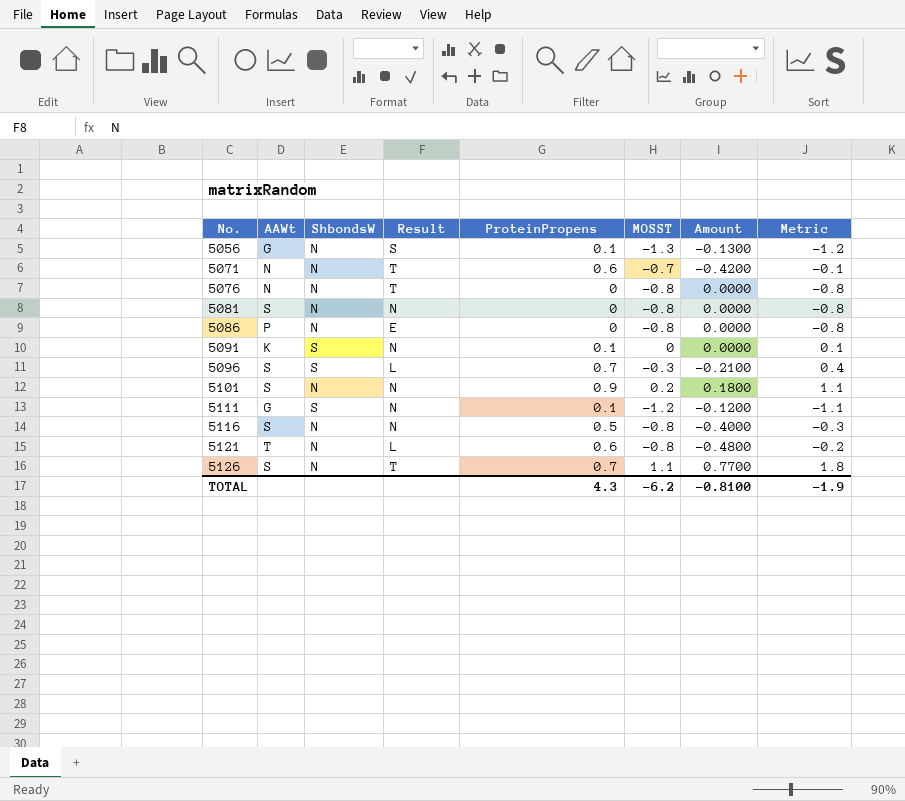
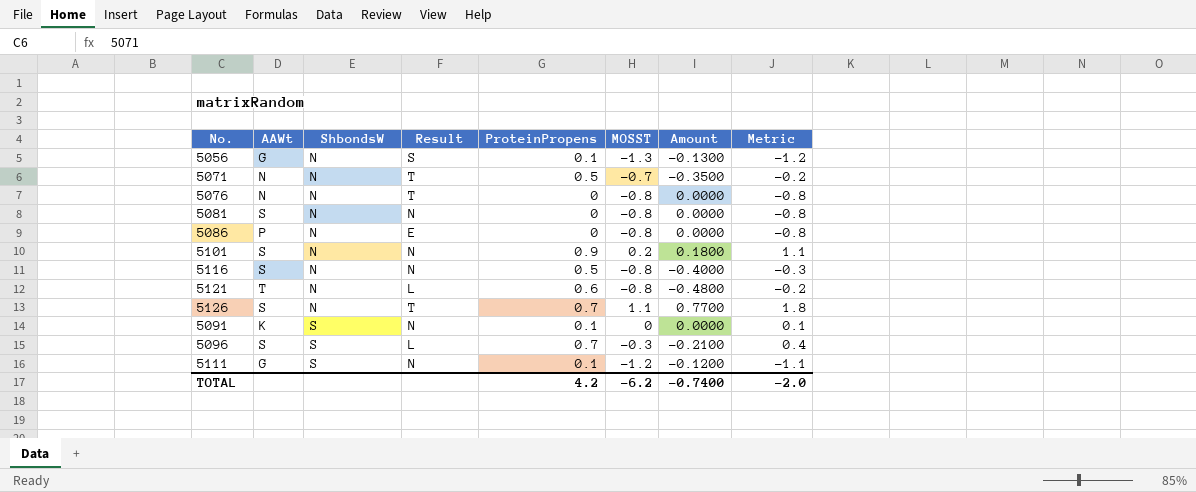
row order: No. ascending -> ShbondsW ascending
5071 | ProteinPropens: 0.6 -> 0.5
5071 | Amount: -0.4200 -> -0.3500
5071 | Metric: -0.1 -> -0.2
TOTAL | ProteinPropens: 4.3 -> 4.2
TOTAL | Amount: -0.8100 -> -0.7400
TOTAL | Metric: -1.9 -> -2.0

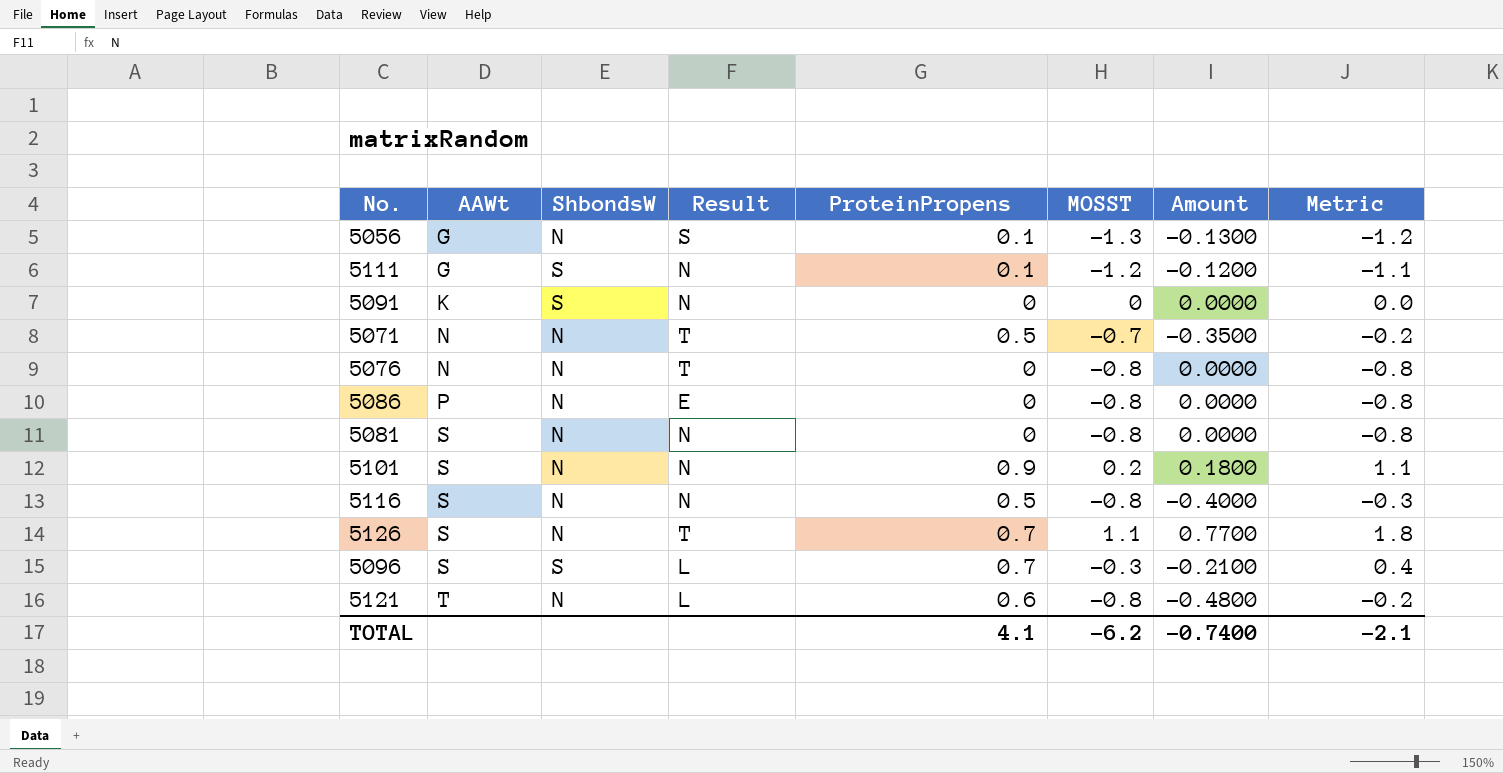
row order: ShbondsW ascending -> AAWt ascending
5091 | ProteinPropens: 0.1 -> 0
5091 | Metric: 0.1 -> 0.0
TOTAL | ProteinPropens: 4.2 -> 4.1
TOTAL | Metric: -2.0 -> -2.1

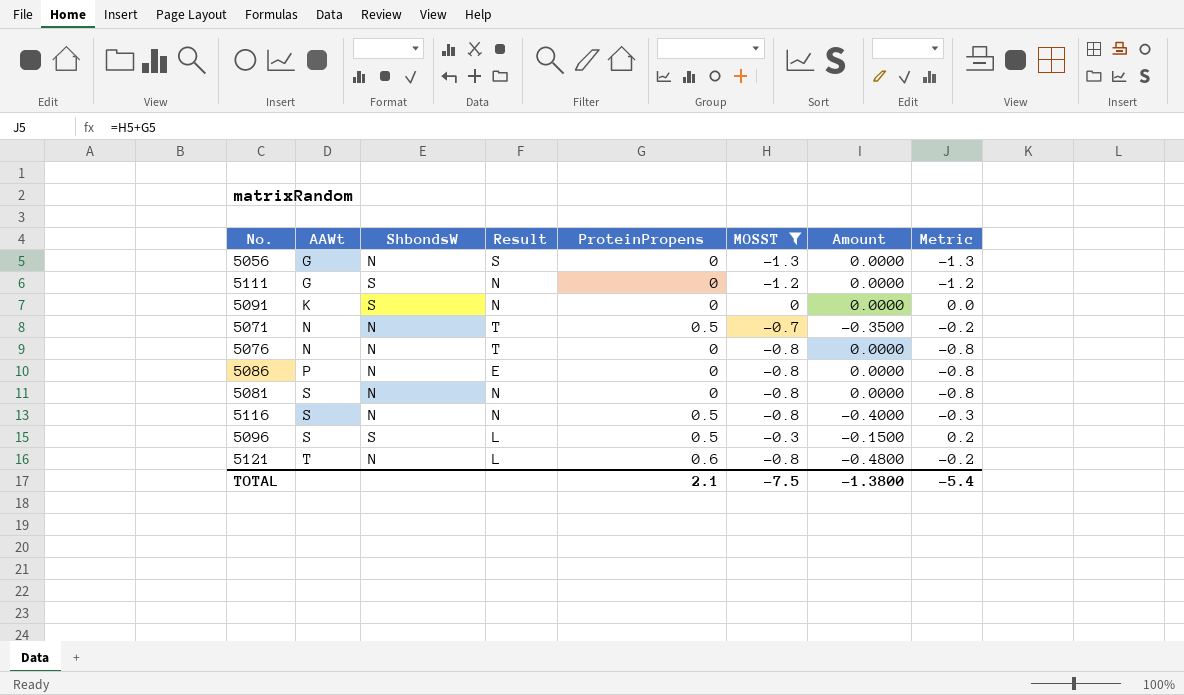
filter: none -> MOSST <= 0
5056 | ProteinPropens: 0.1 -> 0
5056 | Amount: -0.1300 -> 0.0000
5056 | Metric: -1.2 -> -1.3
5111 | ProteinPropens: 0.1 -> 0
5111 | Amount: -0.1200 -> 0.0000
5111 | Metric: -1.1 -> -1.2
5096 | ProteinPropens: 0.7 -> 0.5
5096 | Amount: -0.2100 -> -0.1500
5096 | Metric: 0.4 -> 0.2
TOTAL | ProteinPropens: 4.1 -> 2.1
TOTAL | MOSST: -6.2 -> -7.5
TOTAL | Amount: -0.7400 -> -1.3800
TOTAL | Metric: -2.1 -> -5.4

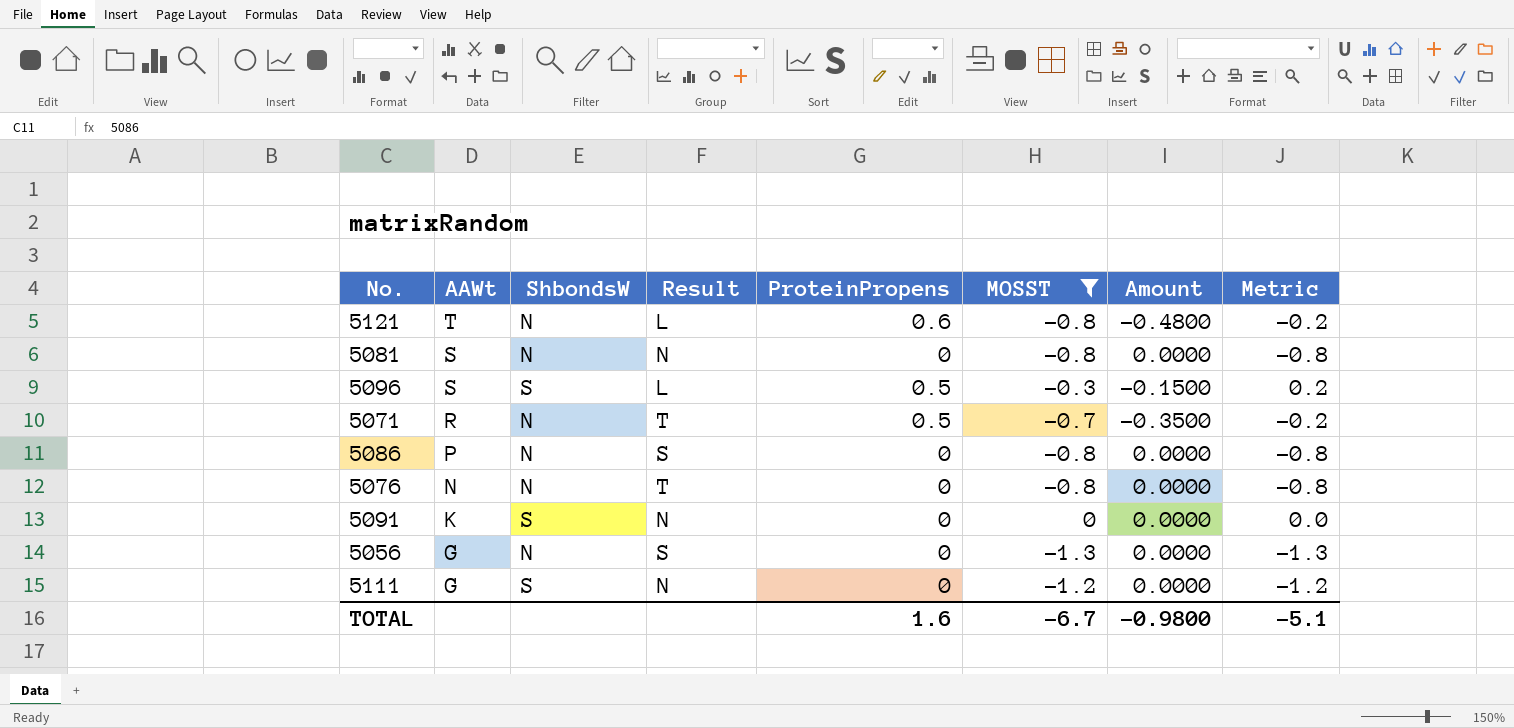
row order: AAWt ascending -> AAWt descending
row 5116: S | N | N | 0.5 | -0.8 | -0.4000 | -0.3 -> none
5071 | AAWt: N -> R
5086 | Result: E -> S
TOTAL | ProteinPropens: 2.1 -> 1.6
TOTAL | MOSST: -7.5 -> -6.7
TOTAL | Amount: -1.3800 -> -0.9800
TOTAL | Metric: -5.4 -> -5.1

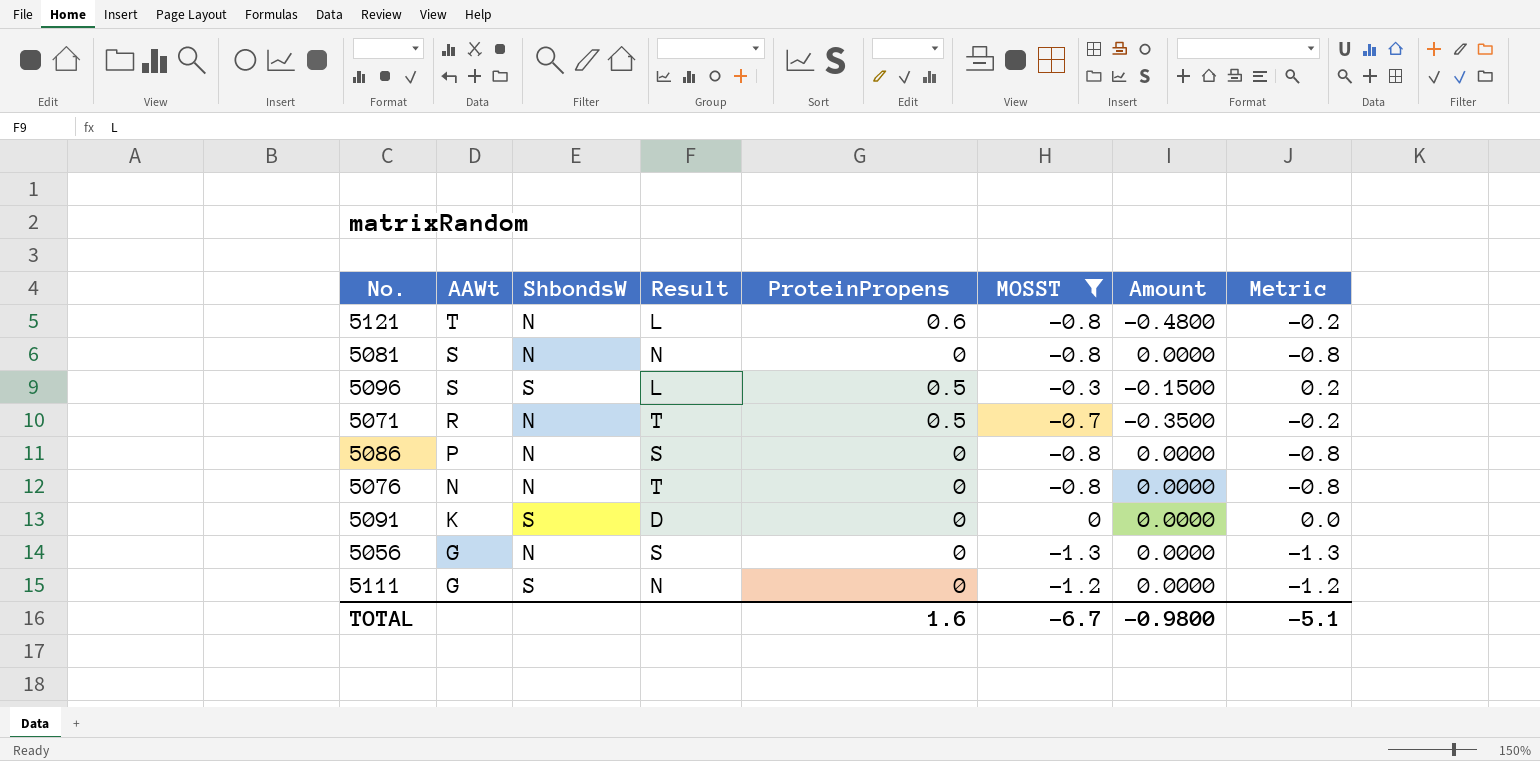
5091 | Result: N -> D

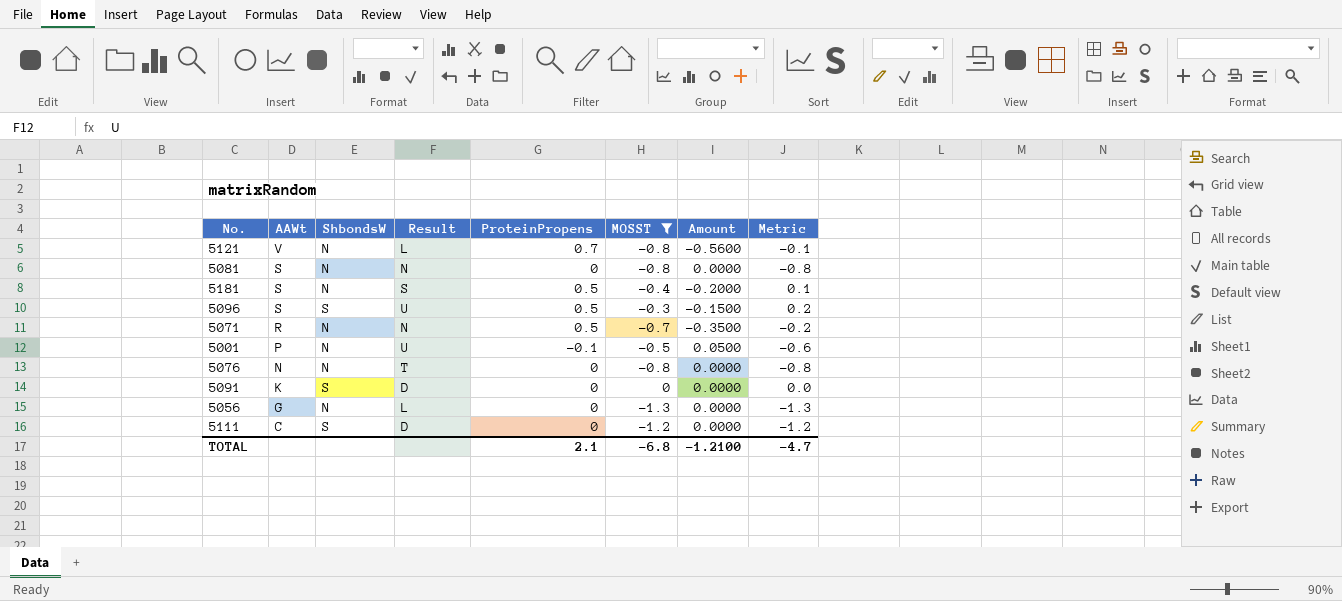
row 5086: P | N | S | 0 | -0.8 | 0.0000 | -0.8 -> none
5121 | AAWt: T -> V
5121 | ProteinPropens: 0.6 -> 0.7
5121 | Amount: -0.4800 -> -0.5600
5121 | Metric: -0.2 -> -0.1
row 5181: none -> S | N | S | 0.5 | -0.4 | -0.2000 | 0.1
5096 | Result: L -> U
5071 | Result: T -> N
row 5001: none -> P | N | U | -0.1 | -0.5 | 0.0500 | -0.6
5056 | Result: S -> L
5111 | AAWt: G -> C
5111 | Result: N -> D
TOTAL | ProteinPropens: 1.6 -> 2.1
TOTAL | MOSST: -6.7 -> -6.8
TOTAL | Amount: -0.9800 -> -1.2100
TOTAL | Metric: -5.1 -> -4.7

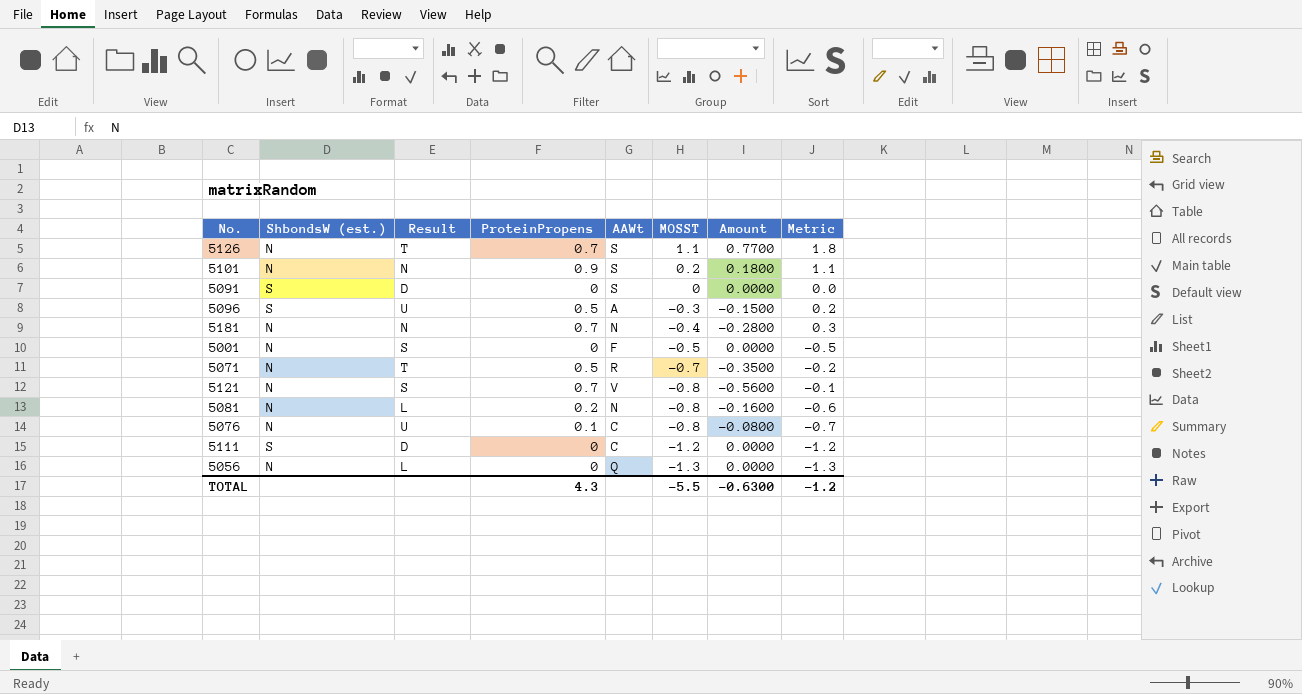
filter: MOSST <= 0 -> none
row order: AAWt descending -> MOSST descending
column name: ShbondsW -> ShbondsW (est.)
column AAWt | position: 2 -> 5
5091 | AAWt: K -> S
5096 | AAWt: S -> A
5181 | Result: S -> N
5181 | ProteinPropens: 0.5 -> 0.7
5181 | AAWt: S -> N
5181 | Amount: -0.2000 -> -0.2800
5181 | Metric: 0.1 -> 0.3
5001 | Result: U -> S
5001 | ProteinPropens: -0.1 -> 0
5001 | AAWt: P -> F
5001 | Amount: 0.0500 -> 0.0000
5001 | Metric: -0.6 -> -0.5
5071 | Result: N -> T
5121 | Result: L -> S
5081 | Result: N -> L
5081 | ProteinPropens: 0 -> 0.2
5081 | AAWt: S -> N
5081 | Amount: 0.0000 -> -0.1600
5081 | Metric: -0.8 -> -0.6
5076 | Result: T -> U
5076 | ProteinPropens: 0 -> 0.1
5076 | AAWt: N -> C
5076 | Amount: 0.0000 -> -0.0800
5076 | Metric: -0.8 -> -0.7
5056 | AAWt: G -> Q
TOTAL | ProteinPropens: 2.1 -> 4.3
TOTAL | MOSST: -6.8 -> -5.5
TOTAL | Amount: -1.2100 -> -0.6300
TOTAL | Metric: -4.7 -> -1.2

